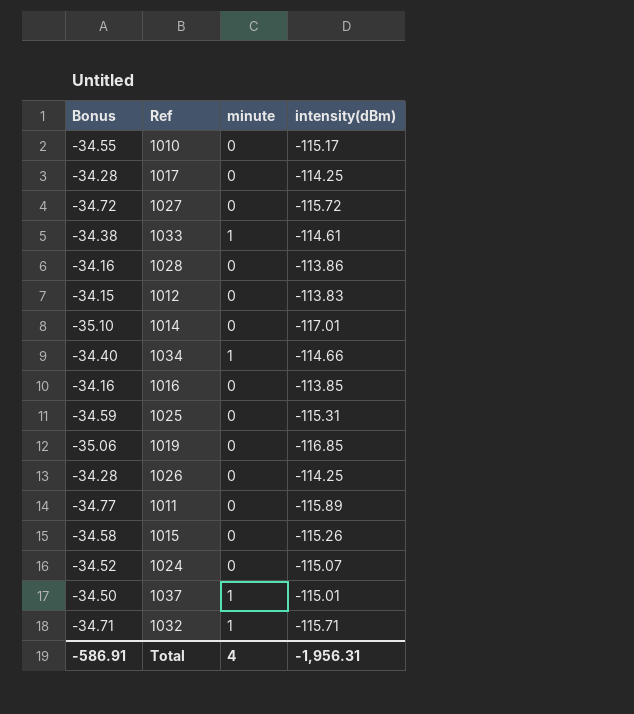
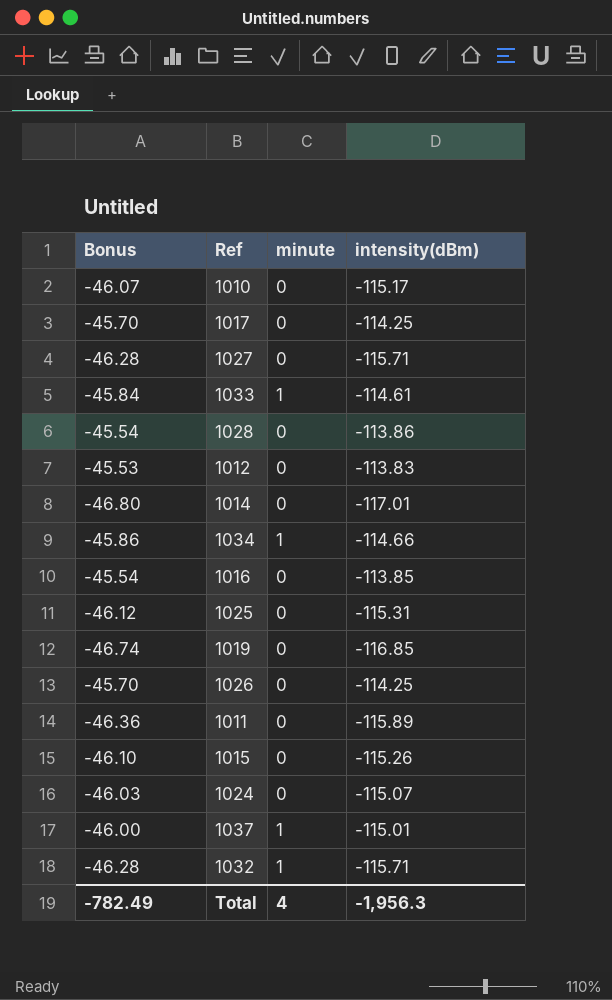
column Bonus | formula: [intensity(dBm)] * 0.3 -> [intensity(dBm)] * 0.4
1027 | intensity(dBm): -115.72 -> -115.71
Total | Bonus: -586.91 -> -782.49
Total | intensity(dBm): -1,956.31 -> -1,956.3

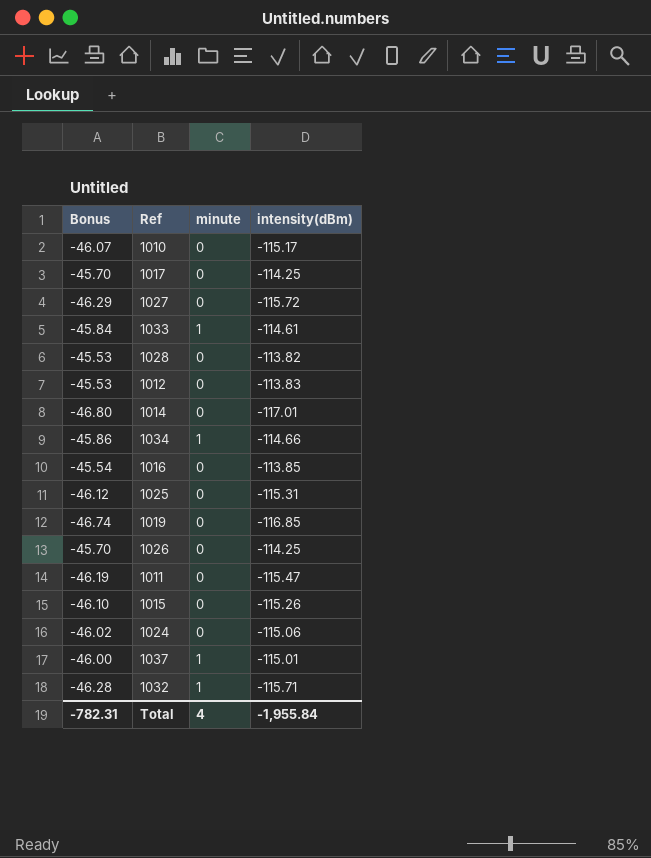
1027 | Bonus: -46.28 -> -46.29
1027 | intensity(dBm): -115.71 -> -115.72
1028 | Bonus: -45.54 -> -45.53
1028 | intensity(dBm): -113.86 -> -113.82
1011 | Bonus: -46.36 -> -46.19
1011 | intensity(dBm): -115.89 -> -115.47
1024 | Bonus: -46.03 -> -46.02
1024 | intensity(dBm): -115.07 -> -115.06
Total | Bonus: -782.49 -> -782.31
Total | intensity(dBm): -1,956.3 -> -1,955.84

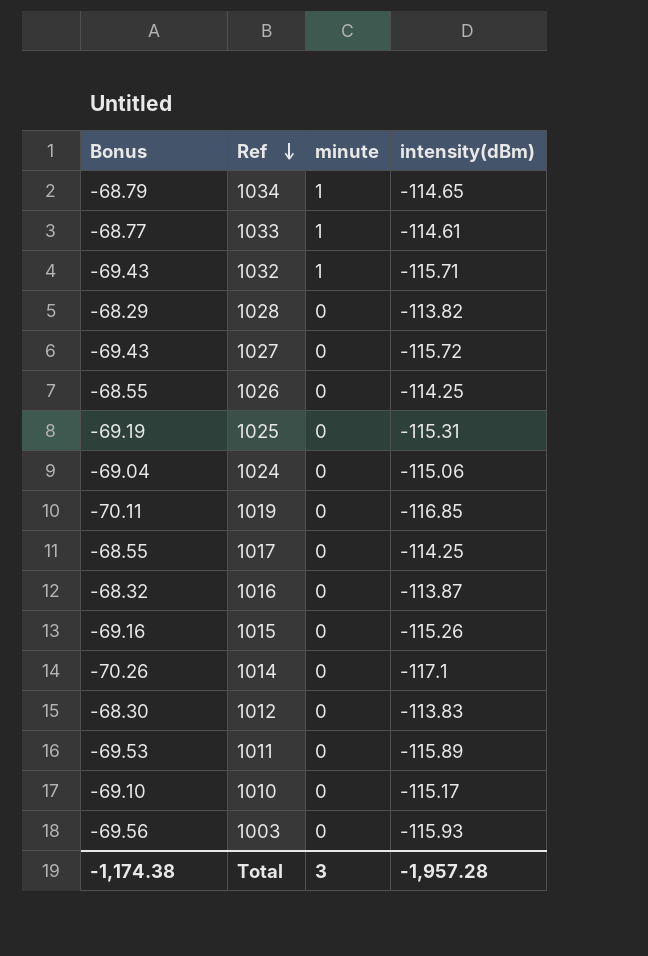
row order: none -> Ref descending
column Bonus | formula: [intensity(dBm)] * 0.4 -> [intensity(dBm)] * 0.6
row 1037: -46.00 | 1 | -115.01 -> none
1034 | intensity(dBm): -114.66 -> -114.65
1016 | intensity(dBm): -113.85 -> -113.87
1014 | intensity(dBm): -117.01 -> -117.1
1011 | intensity(dBm): -115.47 -> -115.89
row 1003: none -> -69.56 | 0 | -115.93
Total | Bonus: -782.31 -> -1,174.38
Total | minute: 4 -> 3
Total | intensity(dBm): -1,955.84 -> -1,957.28

